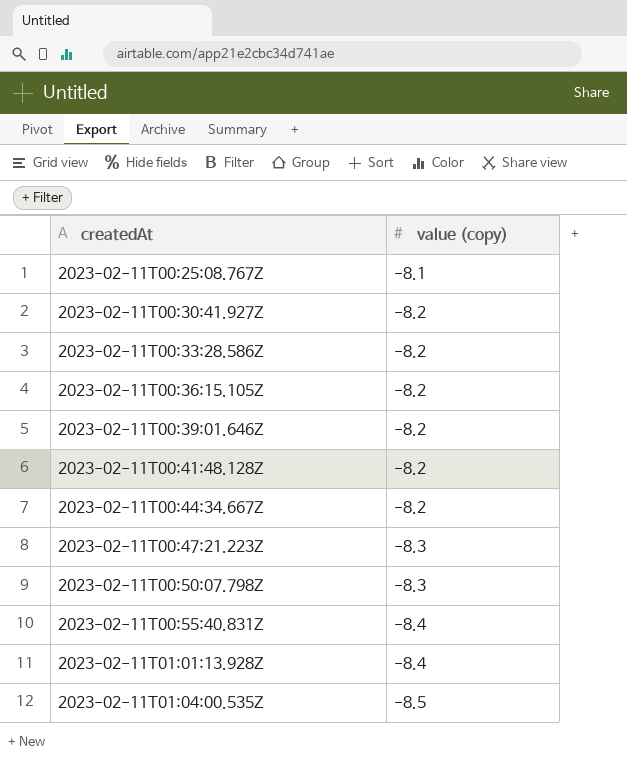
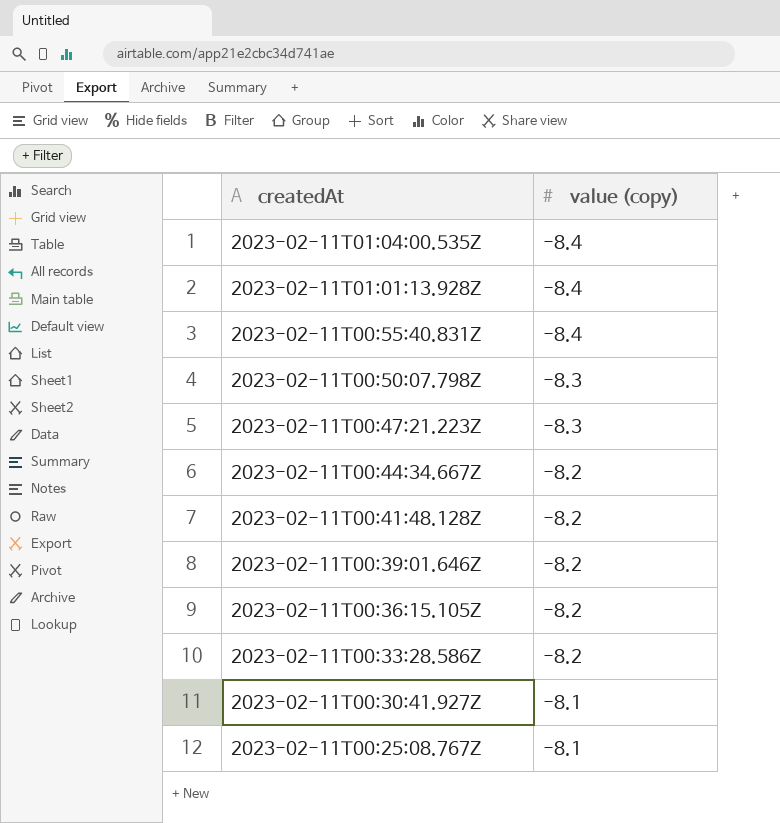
row order: createdAt ascending -> createdAt descending
2023-02-11T01:04:00.535Z | value (copy): -8.5 -> -8.4
2023-02-11T00:30:41.927Z | value (copy): -8.2 -> -8.1

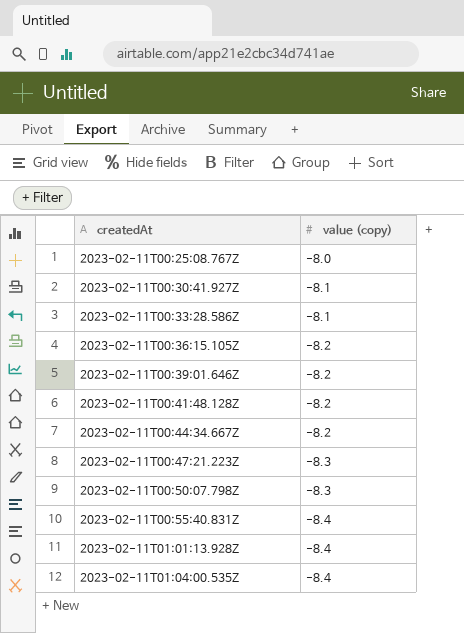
row order: createdAt descending -> createdAt ascending
2023-02-11T00:25:08.767Z | value (copy): -8.1 -> -8.0
2023-02-11T00:33:28.586Z | value (copy): -8.2 -> -8.1

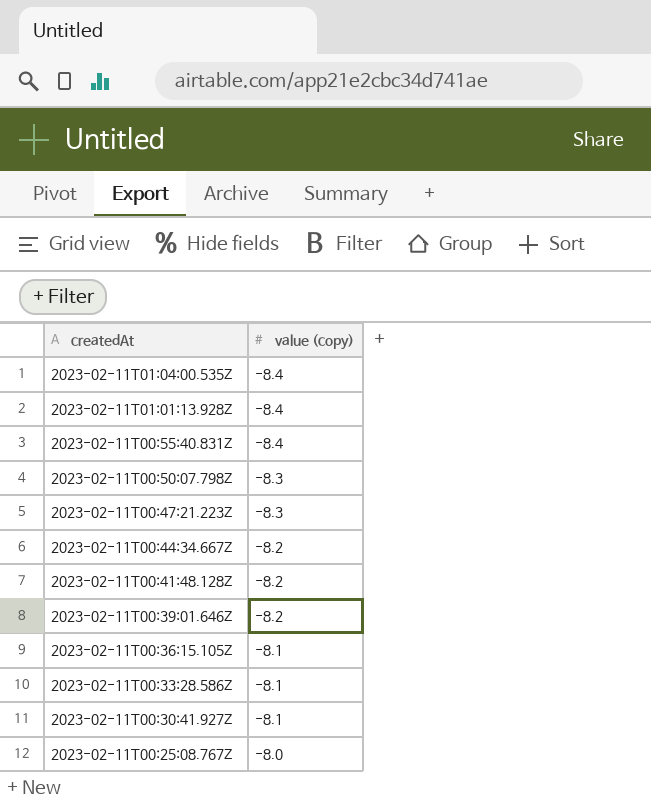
row order: createdAt ascending -> createdAt descending
2023-02-11T00:36:15.105Z | value (copy): -8.2 -> -8.1

